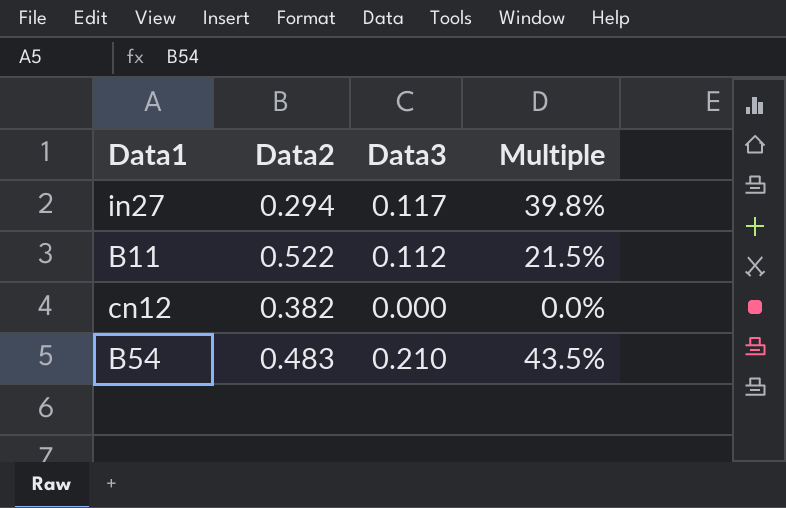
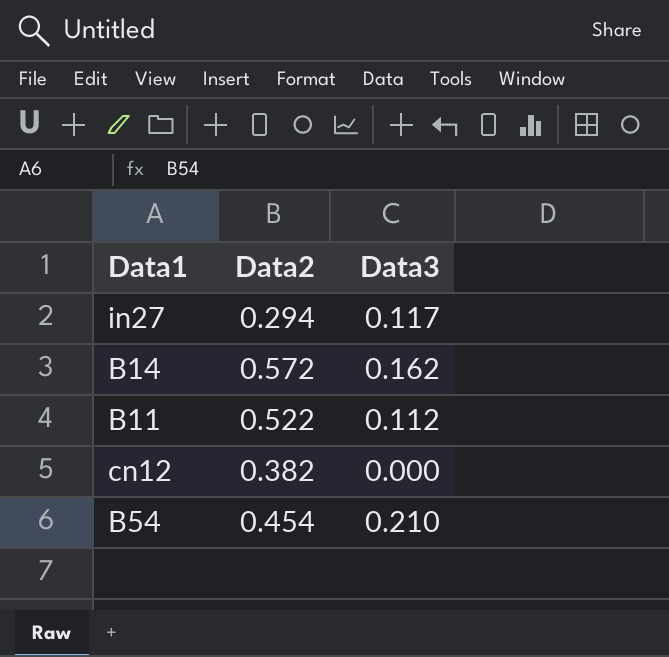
column Multiple | formula: [Data3] / [Data2] -> none
row B14: none -> 0.572 | 0.162
B54 | Data2: 0.483 -> 0.454

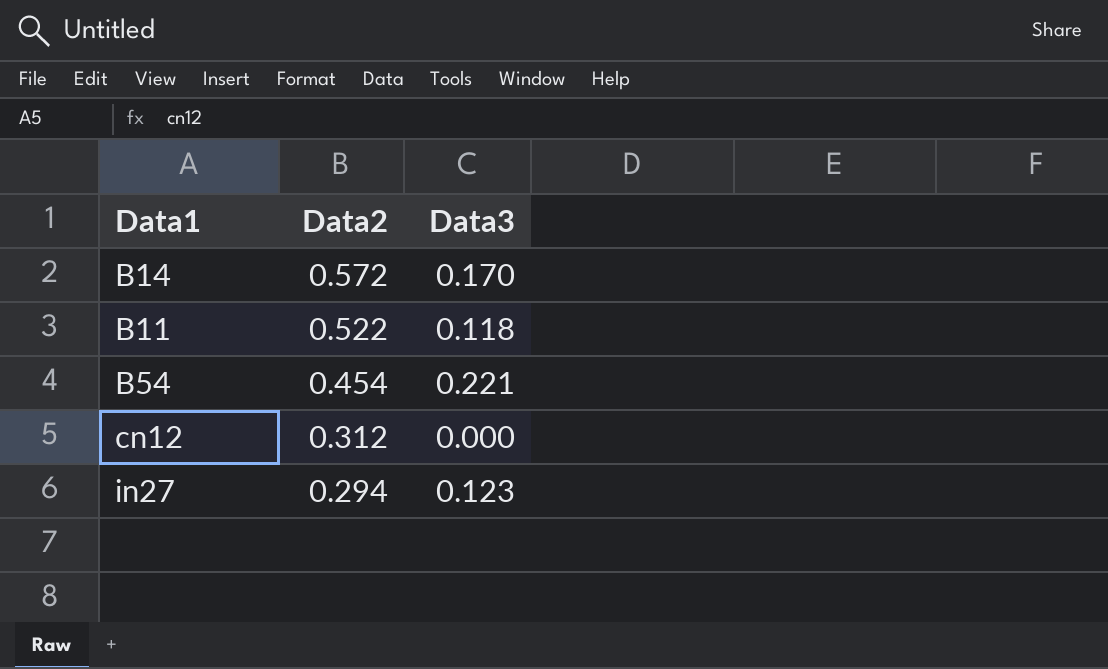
row order: none -> Data2 descending
B14 | Data3: 0.162 -> 0.170
B11 | Data3: 0.112 -> 0.118
B54 | Data3: 0.210 -> 0.221
cn12 | Data2: 0.382 -> 0.312
in27 | Data3: 0.117 -> 0.123

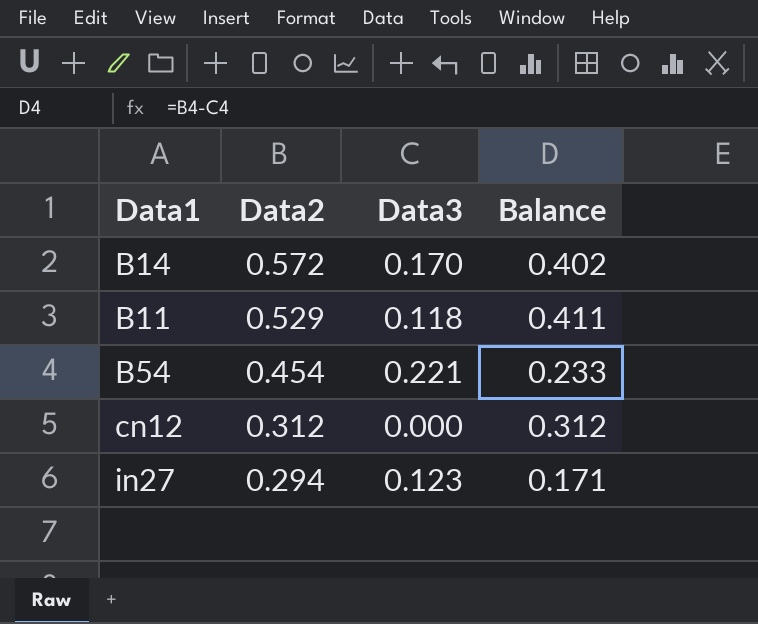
column Balance | formula: none -> [Data2] - [Data3]
B11 | Data2: 0.522 -> 0.529

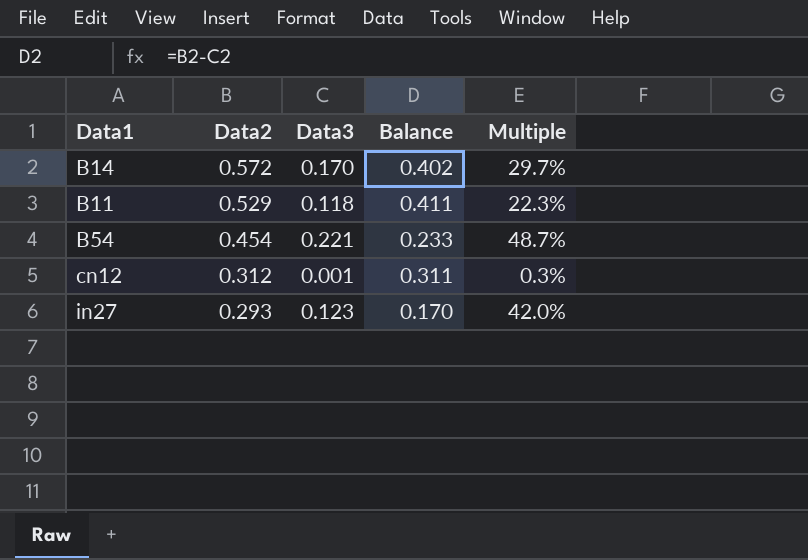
column Multiple | formula: none -> [Data3] / [Data2]
cn12 | Data3: 0.000 -> 0.001
cn12 | Balance: 0.312 -> 0.311
in27 | Data2: 0.294 -> 0.293
in27 | Balance: 0.171 -> 0.170

